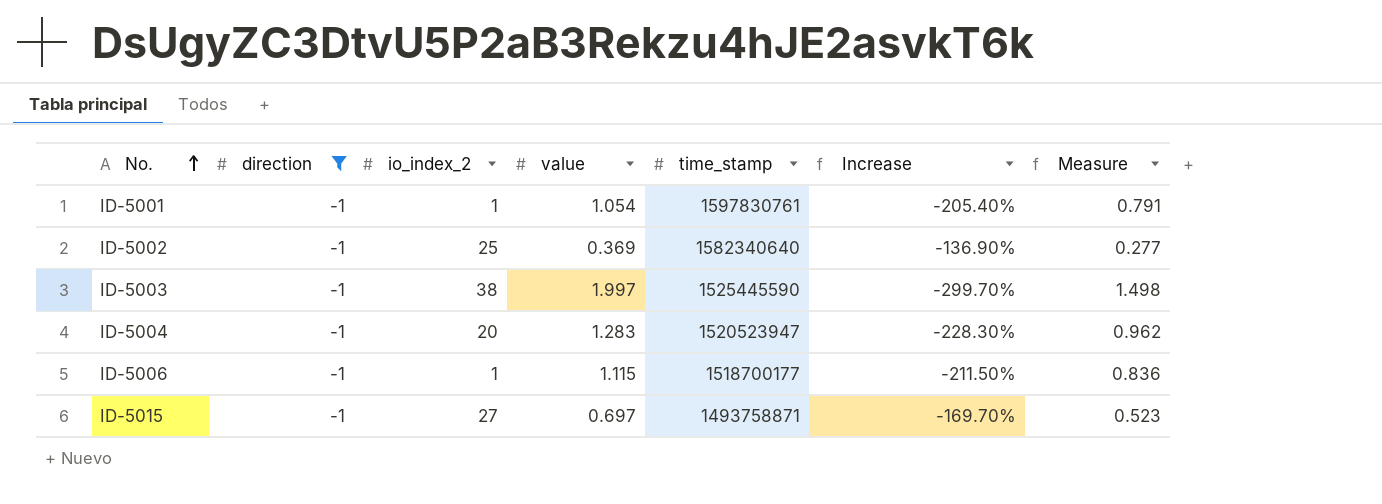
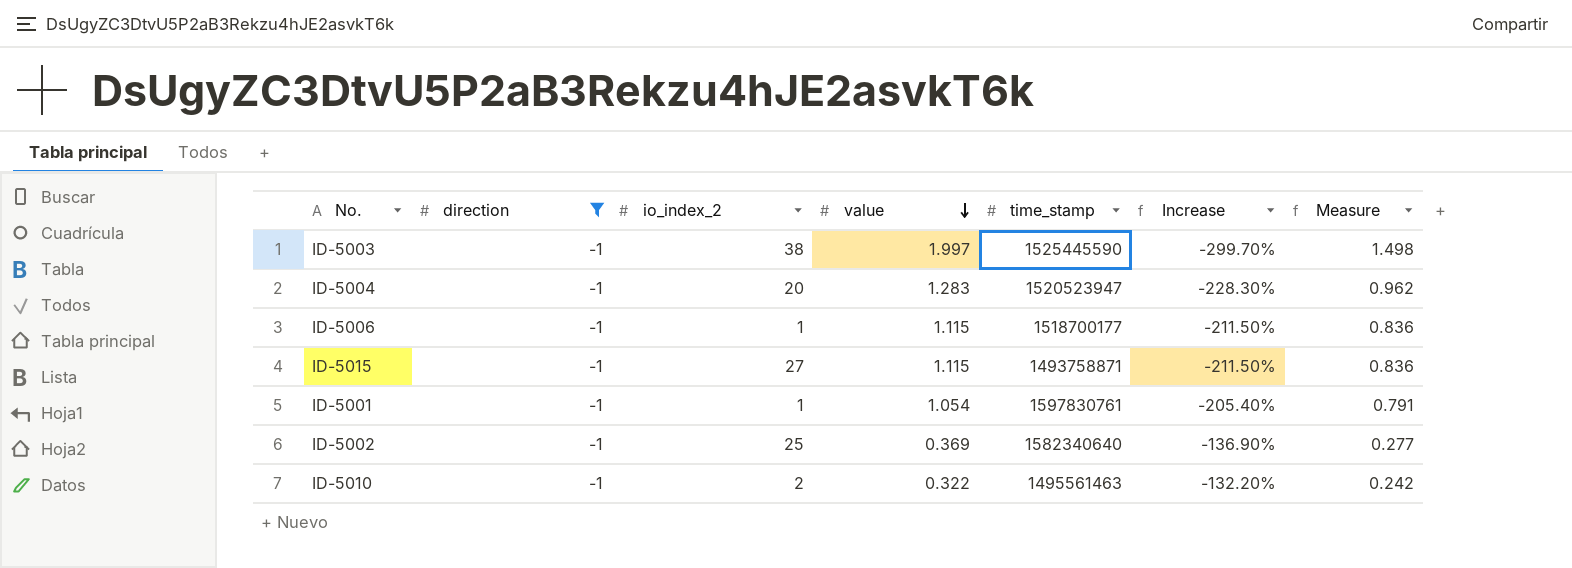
row order: No. ascending -> value descending
ID-5015 | value: 0.697 -> 1.115
ID-5015 | Increase: -169.70% -> -211.50%
ID-5015 | Measure: 0.523 -> 0.836
row ID-5010: none -> -1 | 2 | 0.322 | 1495561463 | -132.20% | 0.242

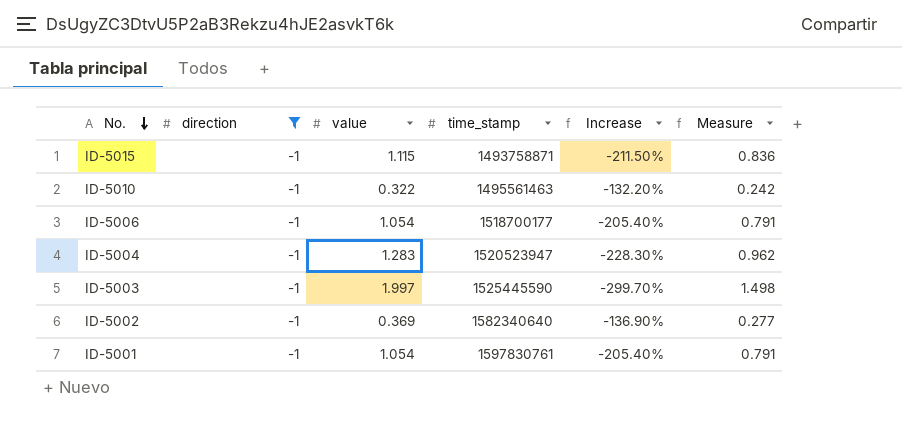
row order: value descending -> No. descending
column io_index_2 | position: 3 -> none
ID-5006 | value: 1.115 -> 1.054
ID-5006 | Increase: -211.50% -> -205.40%
ID-5006 | Measure: 0.836 -> 0.791

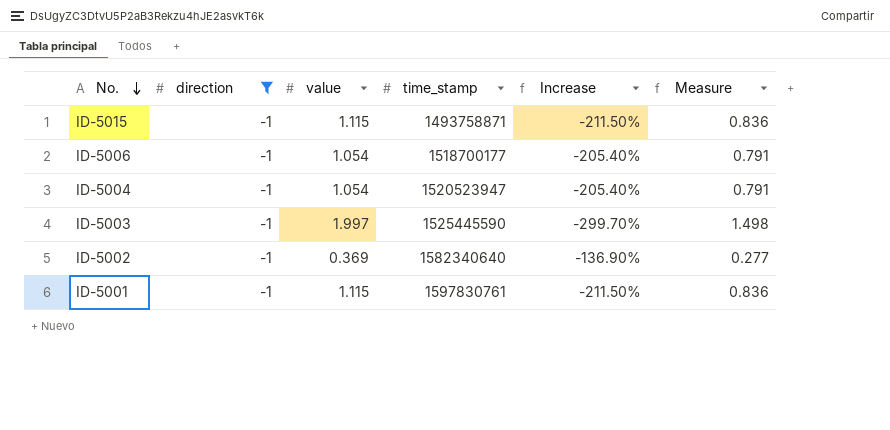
row ID-5010: -1 | 0.322 | 1495561463 | -132.20% | 0.242 -> none
ID-5004 | value: 1.283 -> 1.054
ID-5004 | Increase: -228.30% -> -205.40%
ID-5004 | Measure: 0.962 -> 0.791
ID-5001 | value: 1.054 -> 1.115
ID-5001 | Increase: -205.40% -> -211.50%
ID-5001 | Measure: 0.791 -> 0.836

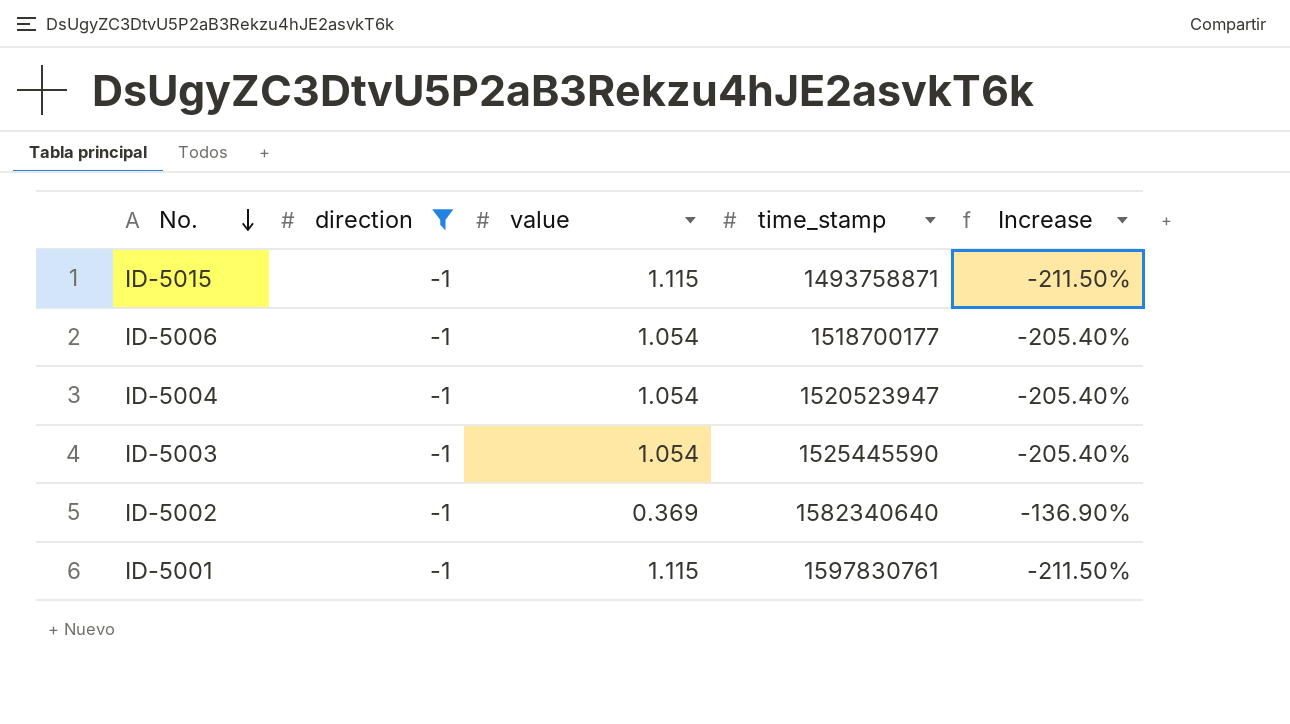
column Measure | formula: [value] * 0.75 -> none
ID-5003 | value: 1.997 -> 1.054
ID-5003 | Increase: -299.70% -> -205.40%

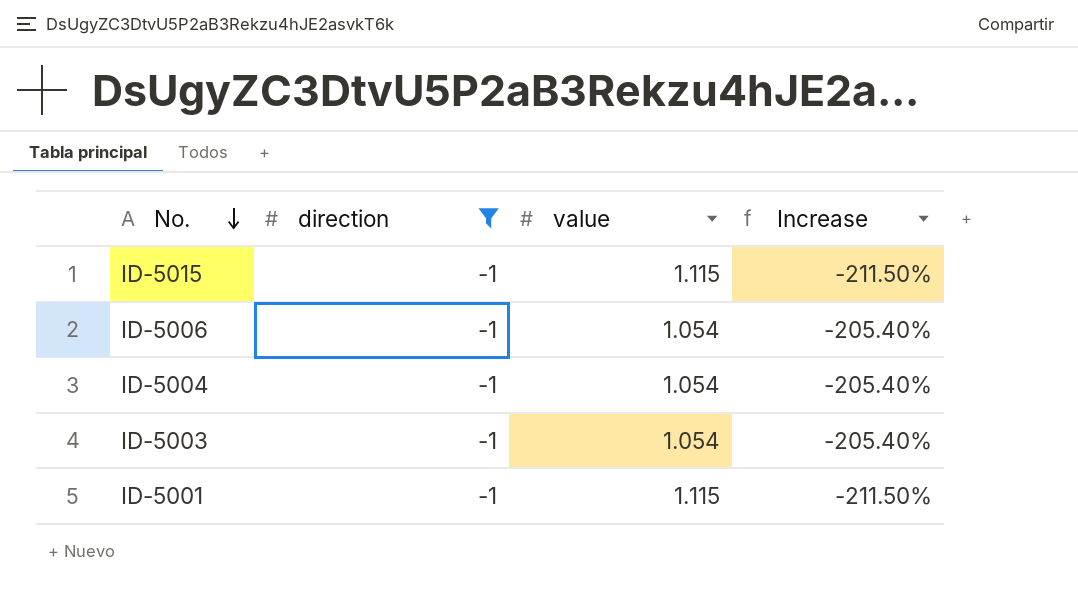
column time_stamp | position: 4 -> none
row ID-5002: -1 | 0.369 | 1582340640 | -136.90% -> none

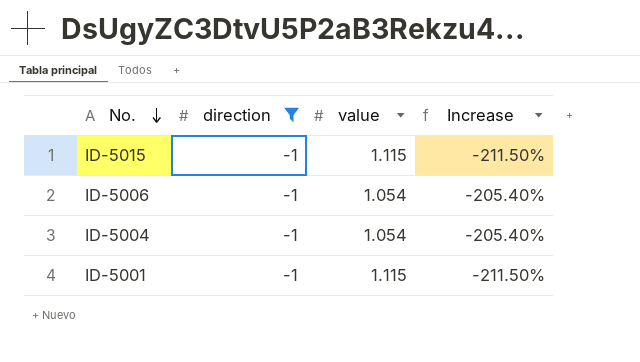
row ID-5003: -1 | 1.054 | -205.40% -> none

